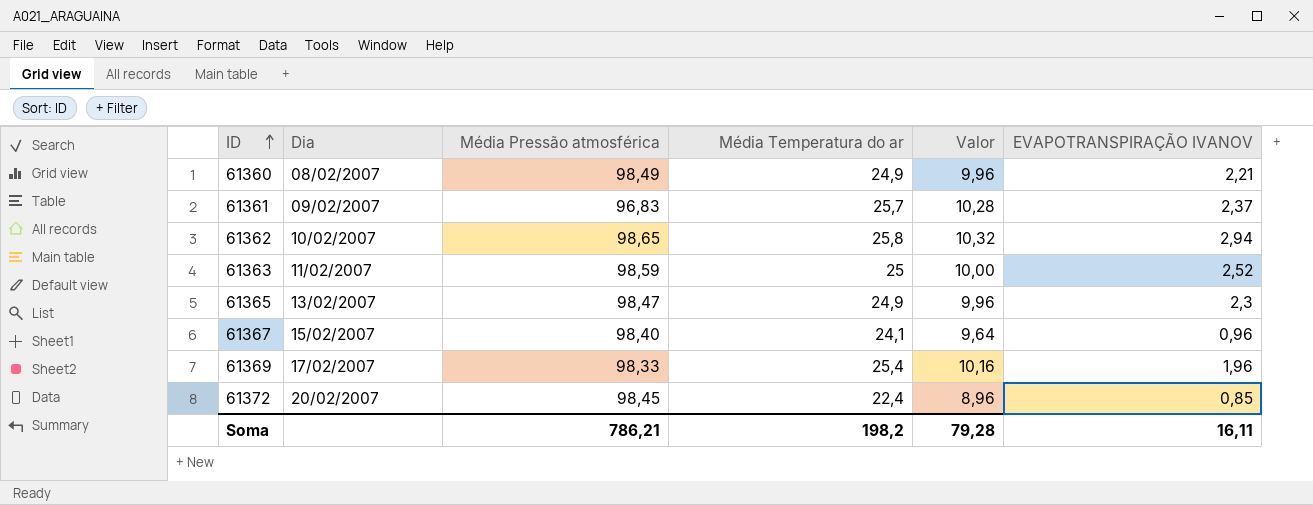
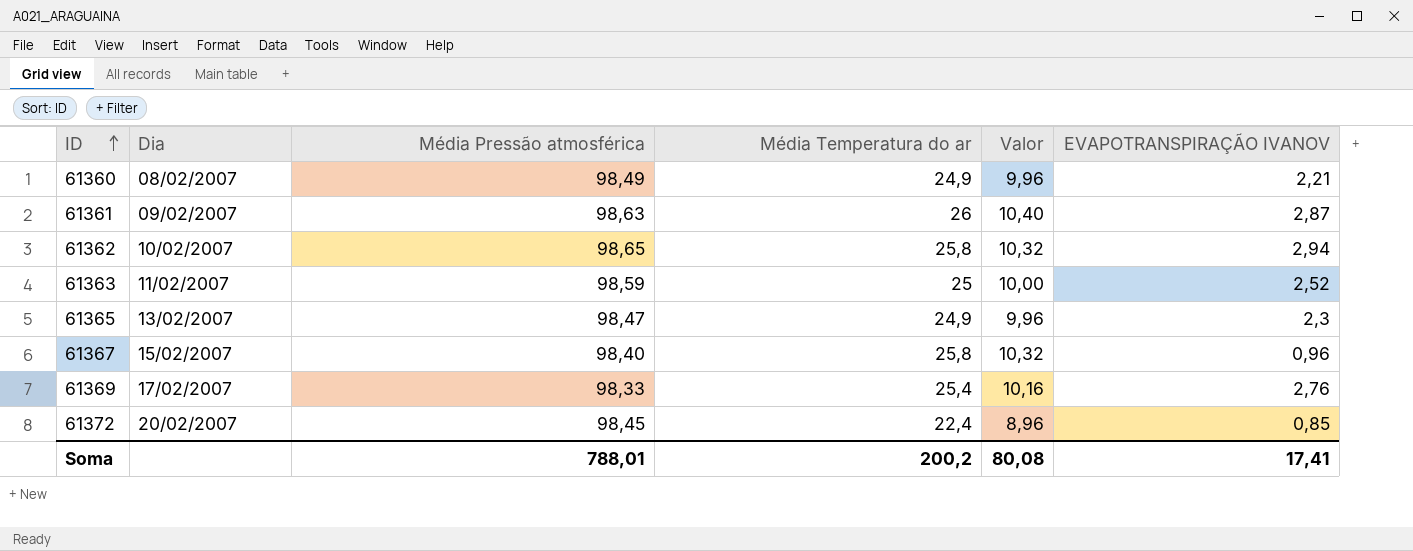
61361 | Média Pressão atmosférica: 96,83 -> 98,63
61361 | Média Temperatura do ar: 25,7 -> 26
61361 | Valor: 10,28 -> 10,40
61361 | EVAPOTRANSPIRAÇÃO IVANOV: 2,37 -> 2,87
61367 | Média Temperatura do ar: 24,1 -> 25,8
61367 | Valor: 9,64 -> 10,32
61369 | EVAPOTRANSPIRAÇÃO IVANOV: 1,96 -> 2,76
Soma | Média Pressão atmosférica: 786,21 -> 788,01
Soma | Média Temperatura do ar: 198,2 -> 200,2
Soma | Valor: 79,28 -> 80,08
Soma | EVAPOTRANSPIRAÇÃO IVANOV: 16,11 -> 17,41

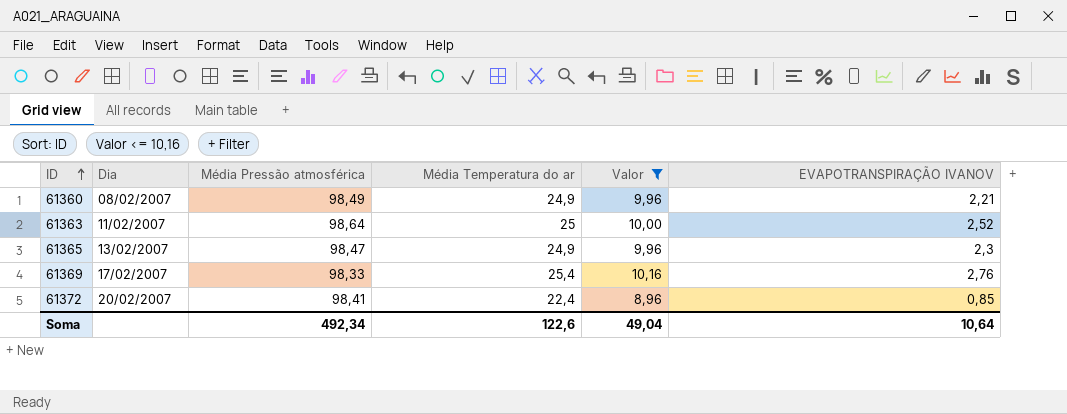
filter: none -> Valor <= 10,16
61363 | Média Pressão atmosférica: 98,59 -> 98,64
61372 | Média Pressão atmosférica: 98,45 -> 98,41
Soma | Média Pressão atmosférica: 788,01 -> 492,34
Soma | Média Temperatura do ar: 200,2 -> 122,6
Soma | Valor: 80,08 -> 49,04
Soma | EVAPOTRANSPIRAÇÃO IVANOV: 17,41 -> 10,64

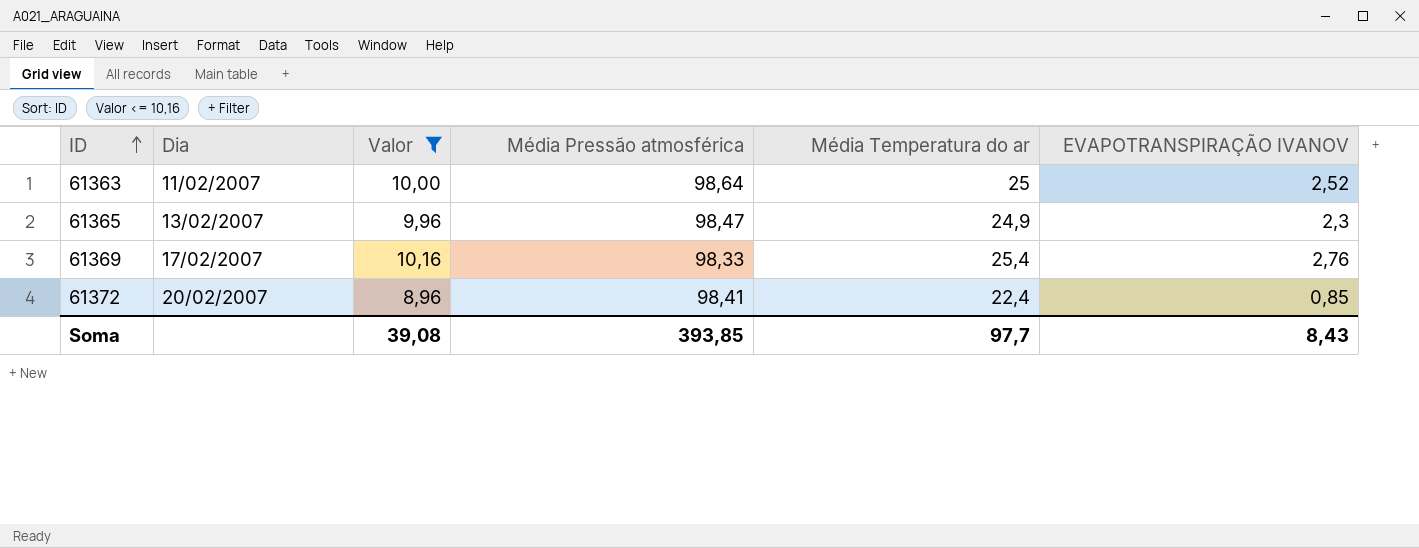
column Valor | position: 5 -> 3
row 61360: 08/02/2007 | 98,49 | 24,9 | 9,96 | 2,21 -> none
Soma | Valor: 49,04 -> 39,08
Soma | Média Pressão atmosférica: 492,34 -> 393,85
Soma | Média Temperatura do ar: 122,6 -> 97,7
Soma | EVAPOTRANSPIRAÇÃO IVANOV: 10,64 -> 8,43

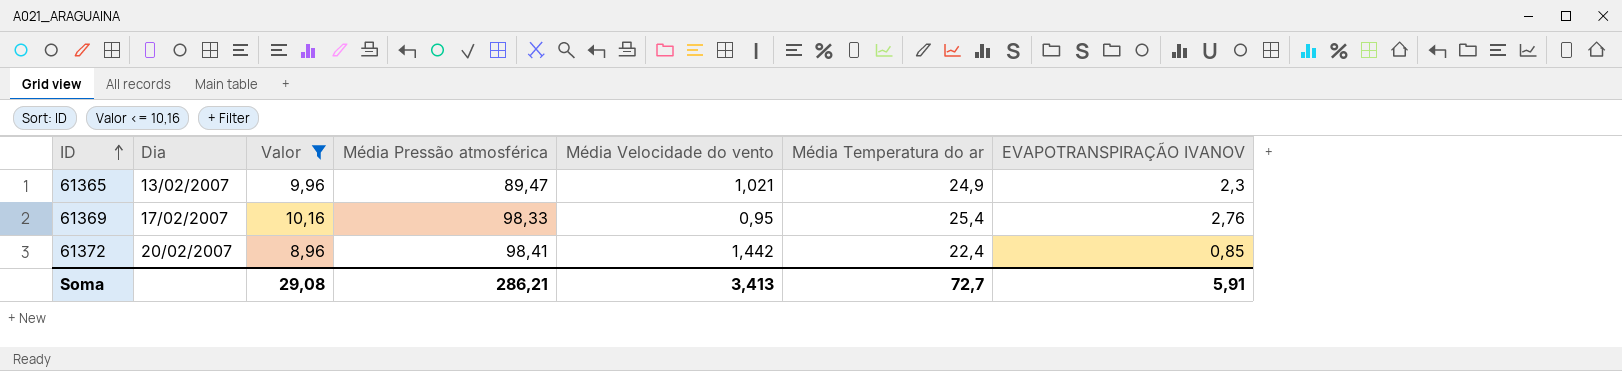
column Média Velocidade do vento | position: none -> 5
row 61363: 11/02/2007 | 10,00 | 98,64 | 25 | 2,52 -> none
61365 | Média Pressão atmosférica: 98,47 -> 89,47
Soma | Valor: 39,08 -> 29,08
Soma | Média Pressão atmosférica: 393,85 -> 286,21
Soma | Média Temperatura do ar: 97,7 -> 72,7
Soma | EVAPOTRANSPIRAÇÃO IVANOV: 8,43 -> 5,91

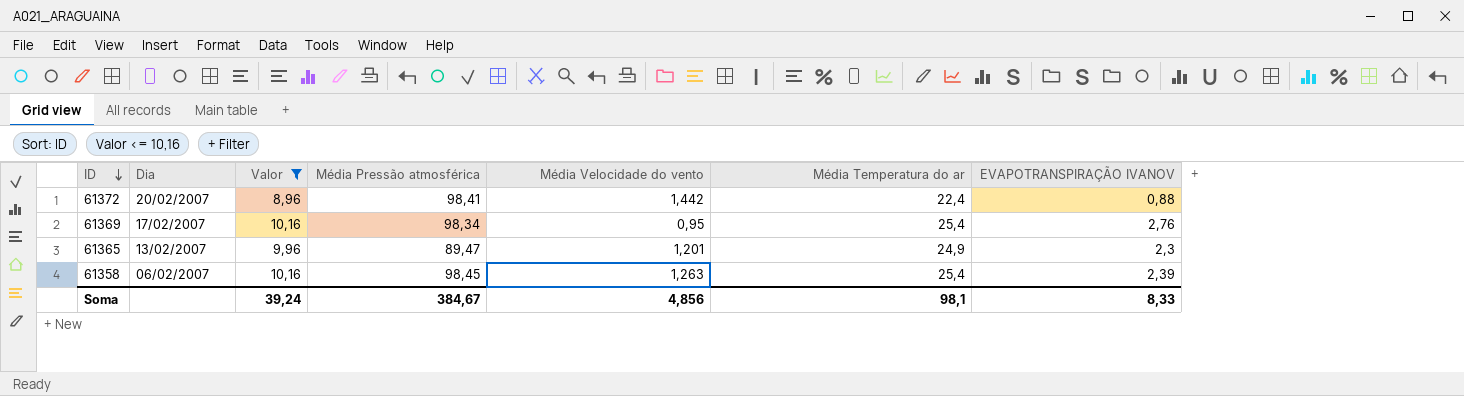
row order: ID ascending -> ID descending
61372 | EVAPOTRANSPIRAÇÃO IVANOV: 0,85 -> 0,88
61369 | Média Pressão atmosférica: 98,33 -> 98,34
61365 | Média Velocidade do vento: 1,021 -> 1,201
row 61358: none -> 06/02/2007 | 10,16 | 98,45 | 1,263 | 25,4 | 2,39
Soma | Valor: 29,08 -> 39,24
Soma | Média Pressão atmosférica: 286,21 -> 384,67
Soma | Média Velocidade do vento: 3,413 -> 4,856
Soma | Média Temperatura do ar: 72,7 -> 98,1
Soma | EVAPOTRANSPIRAÇÃO IVANOV: 5,91 -> 8,33

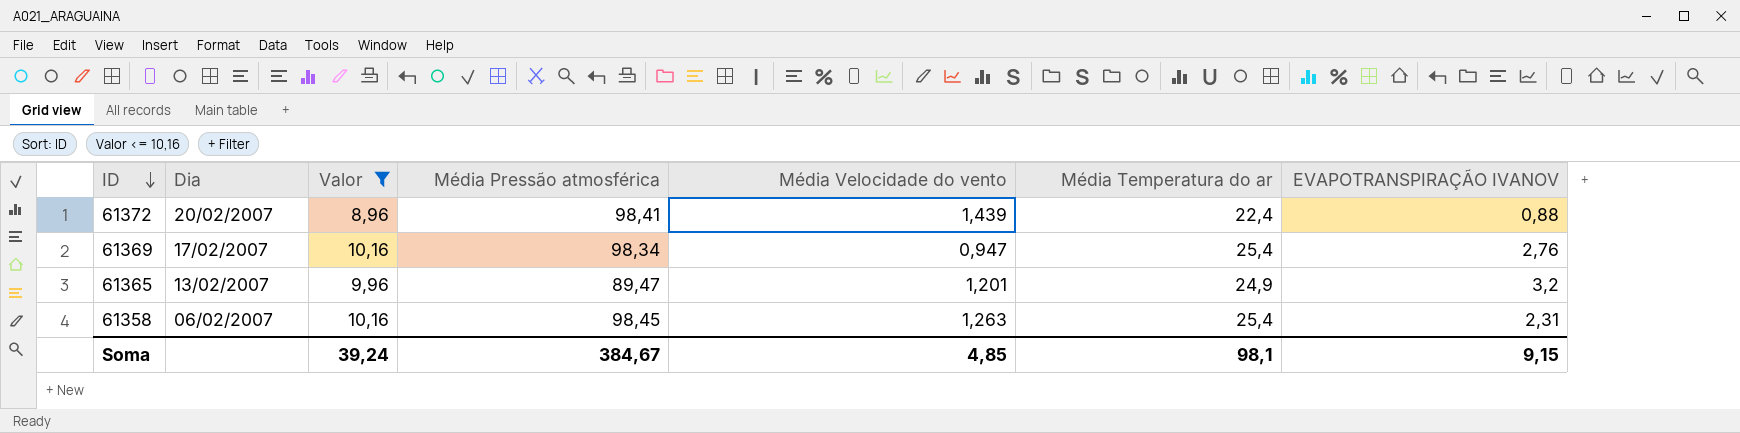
61372 | Média Velocidade do vento: 1,442 -> 1,439
61369 | Média Velocidade do vento: 0,95 -> 0,947
61365 | EVAPOTRANSPIRAÇÃO IVANOV: 2,3 -> 3,2
61358 | EVAPOTRANSPIRAÇÃO IVANOV: 2,39 -> 2,31
Soma | Média Velocidade do vento: 4,856 -> 4,85
Soma | EVAPOTRANSPIRAÇÃO IVANOV: 8,33 -> 9,15

